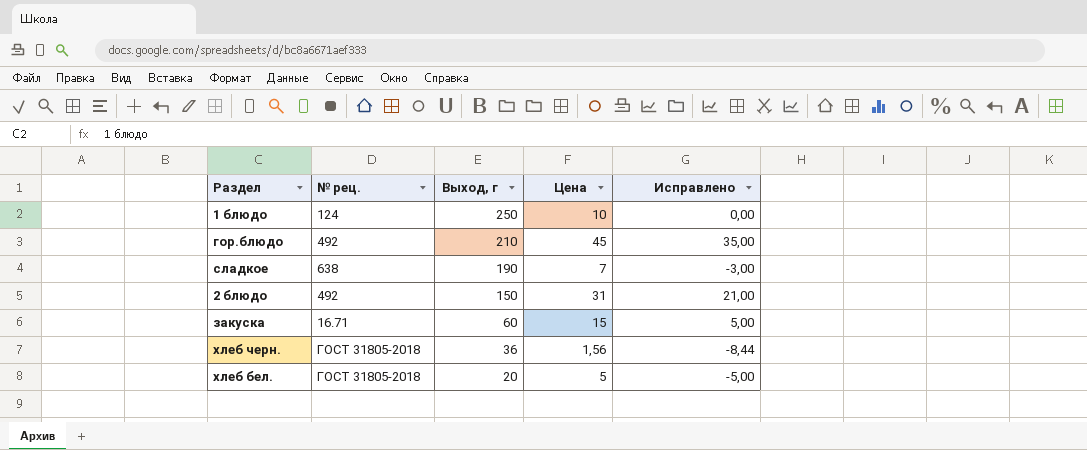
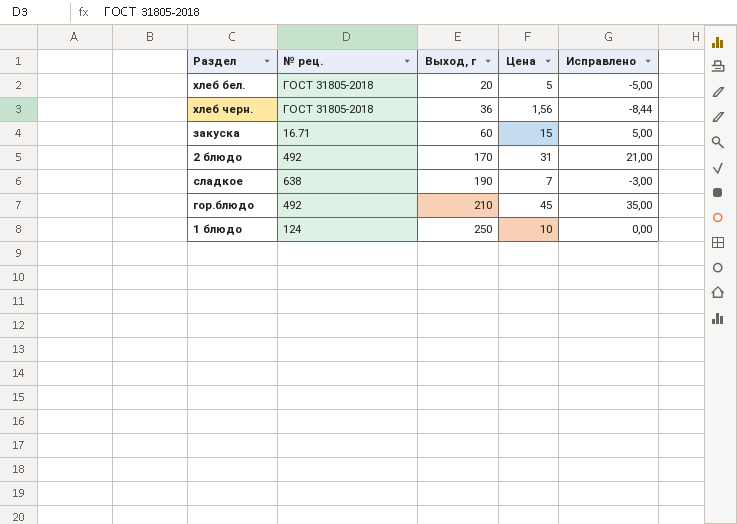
row order: Выход, г descending -> Выход, г ascending
2 блюдо | Выход, г: 150 -> 170

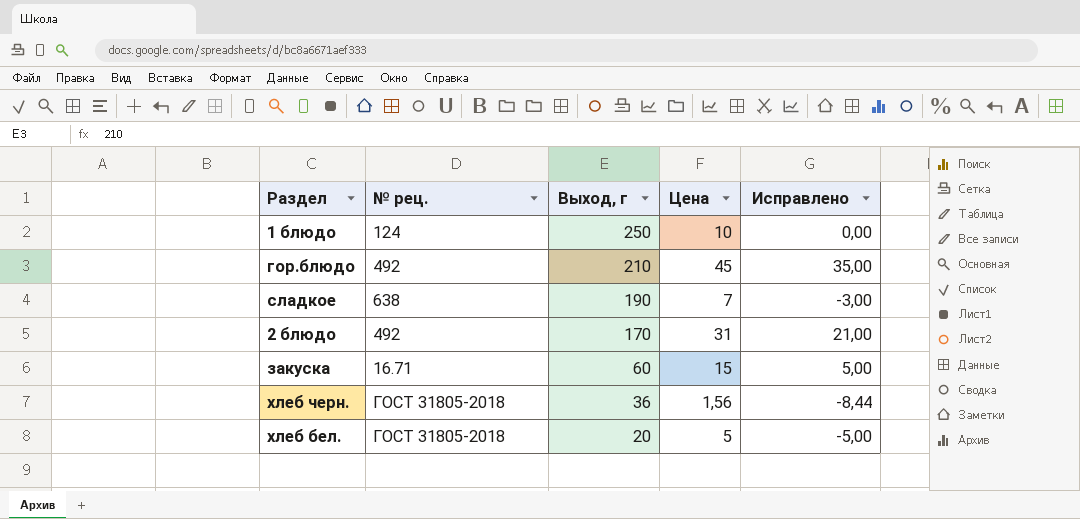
row order: Выход, г ascending -> Выход, г descending

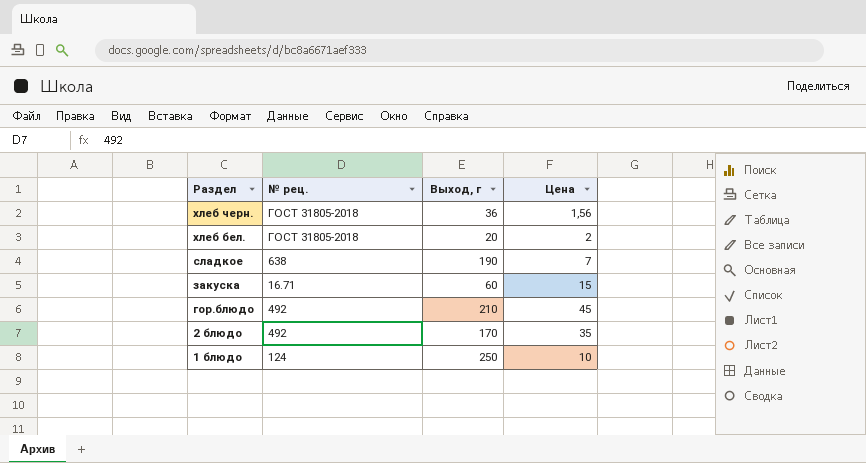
row order: Выход, г descending -> Раздел descending
column Исправлено | formula: [Цена] - 10 -> none
хлеб бел. | Цена: 5 -> 2
2 блюдо | Цена: 31 -> 35

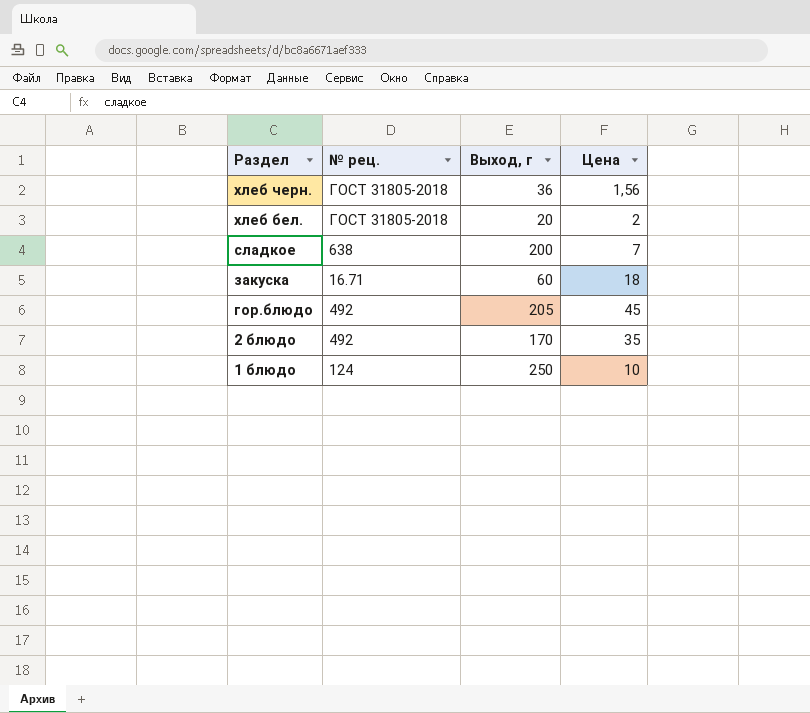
сладкое | Выход, г: 190 -> 200
закуска | Цена: 15 -> 18
гор.блюдо | Выход, г: 210 -> 205

